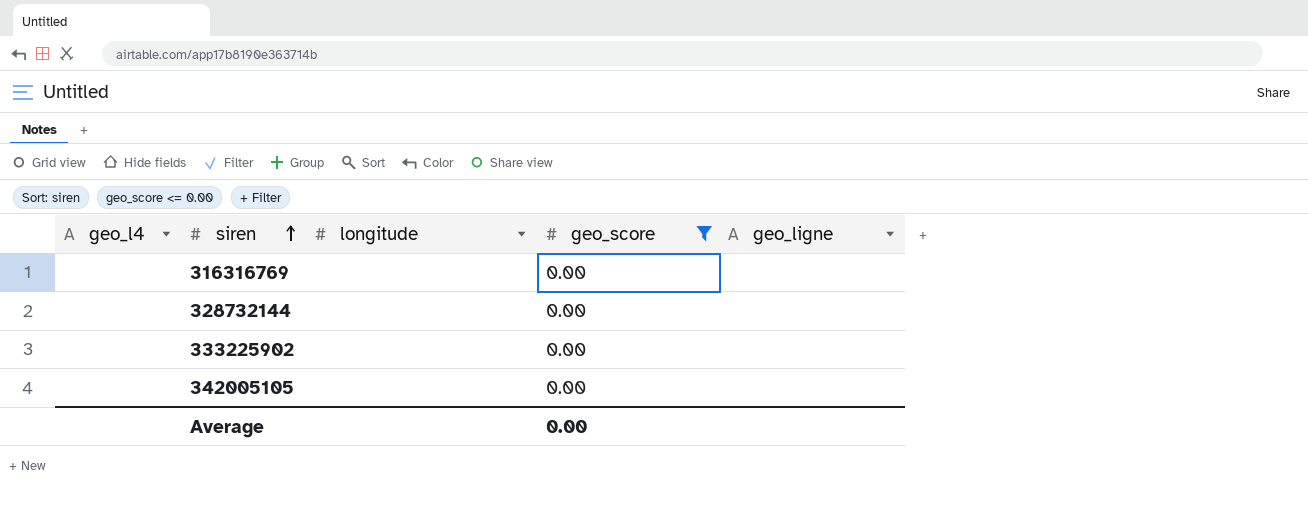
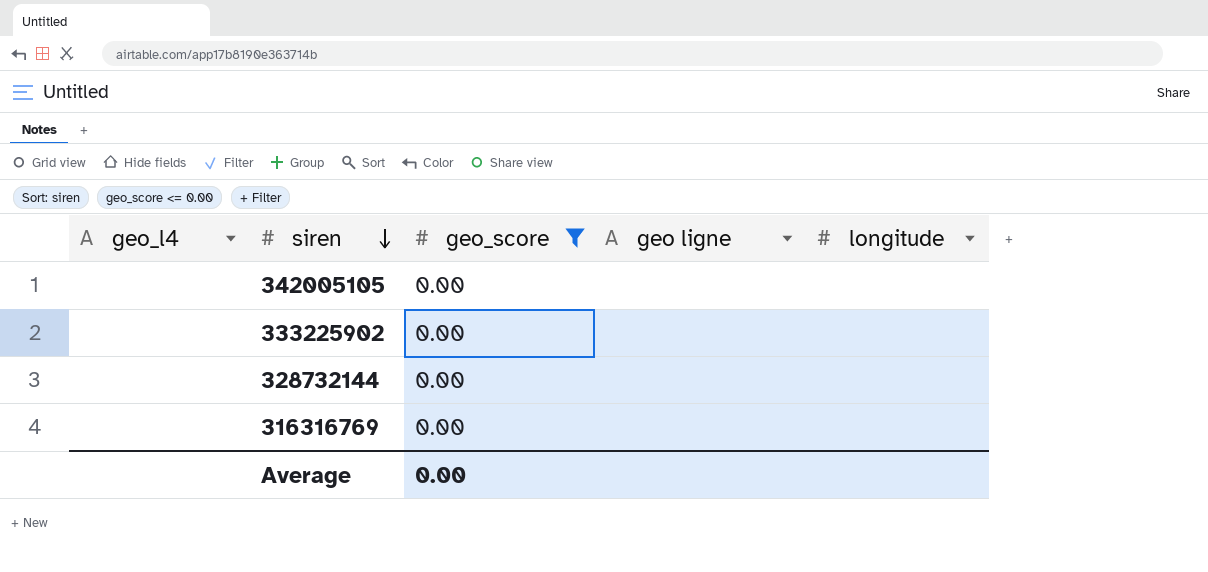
row order: siren ascending -> siren descending
column name: geo_ligne -> geo ligne
column longitude | position: 3 -> 5

